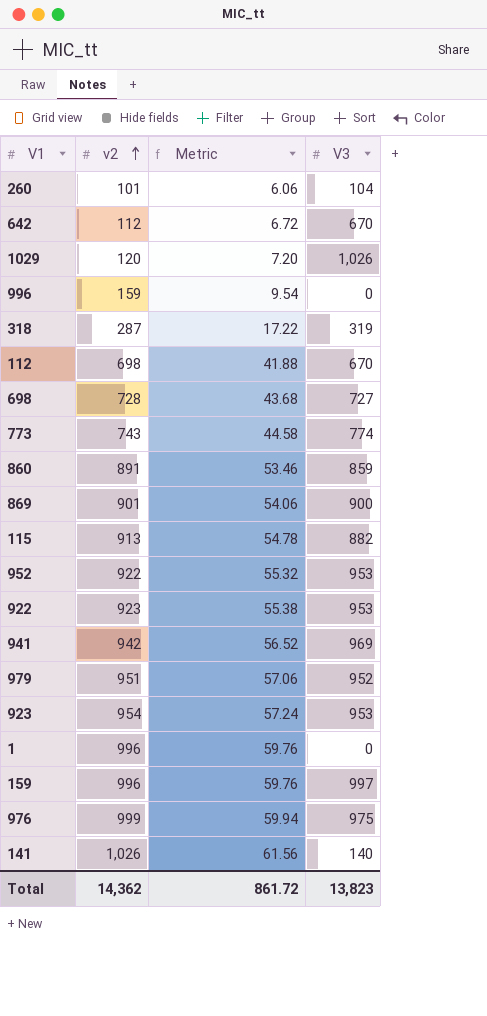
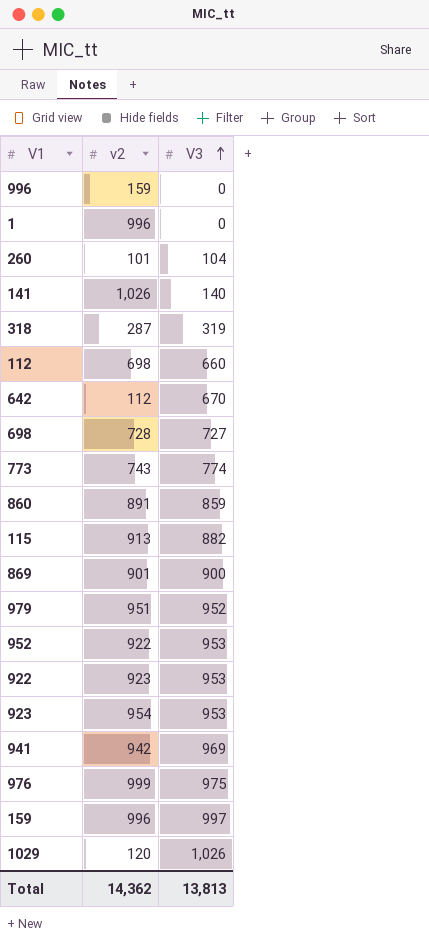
row order: v2 ascending -> V3 ascending
column Metric | formula: [v2] * 0.06 -> none
112 | V3: 670 -> 660
Total | V3: 13,823 -> 13,813

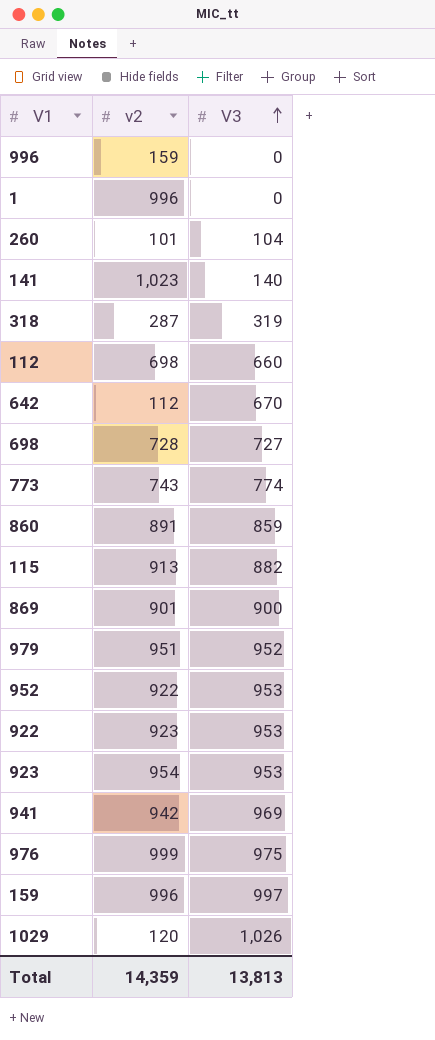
141 | v2: 1,026 -> 1,023
Total | v2: 14,362 -> 14,359

